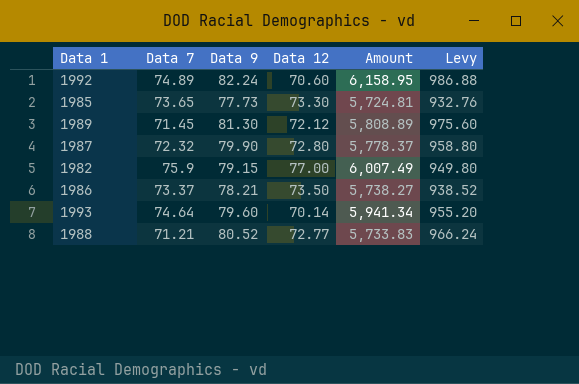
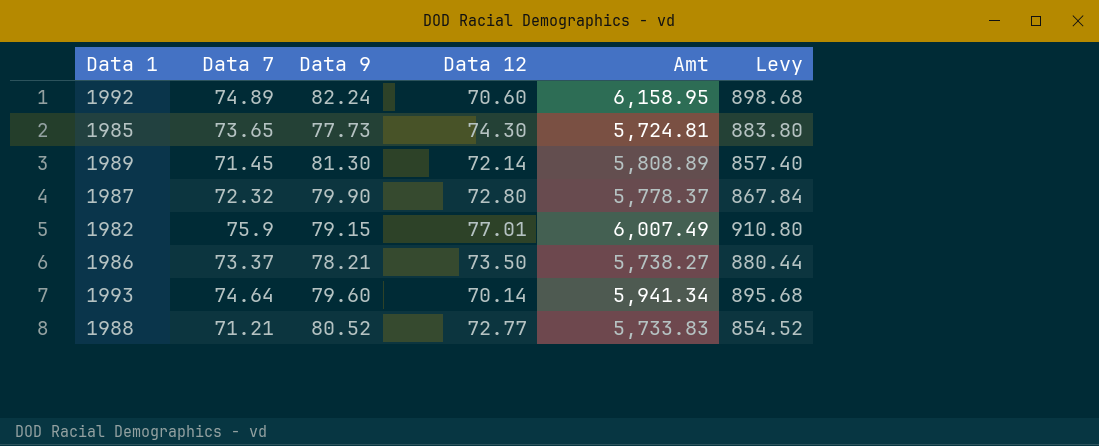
column name: Amount -> Amt
column Levy | formula: [Data 9] * 12 -> [Data 7] * 12
1985 | Data 12: 73.30 -> 74.30
1989 | Data 12: 72.12 -> 72.14
1982 | Data 12: 77.00 -> 77.01

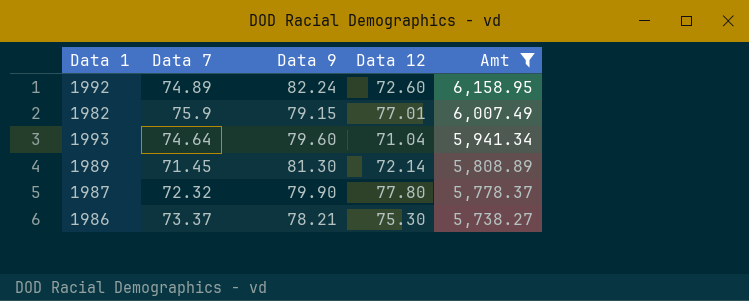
filter: none -> Amt >= 5,738.27
row order: none -> Amt descending
column Levy | formula: [Data 7] * 12 -> none
1992 | Data 12: 70.60 -> 72.60
1993 | Data 12: 70.14 -> 71.04
1987 | Data 12: 72.80 -> 77.80
1986 | Data 12: 73.50 -> 75.30

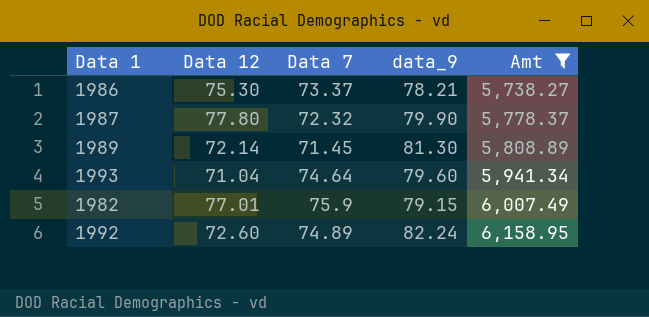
row order: Amt descending -> Amt ascending
column Data 12 | position: 4 -> 2
column name: Data 9 -> data_9

